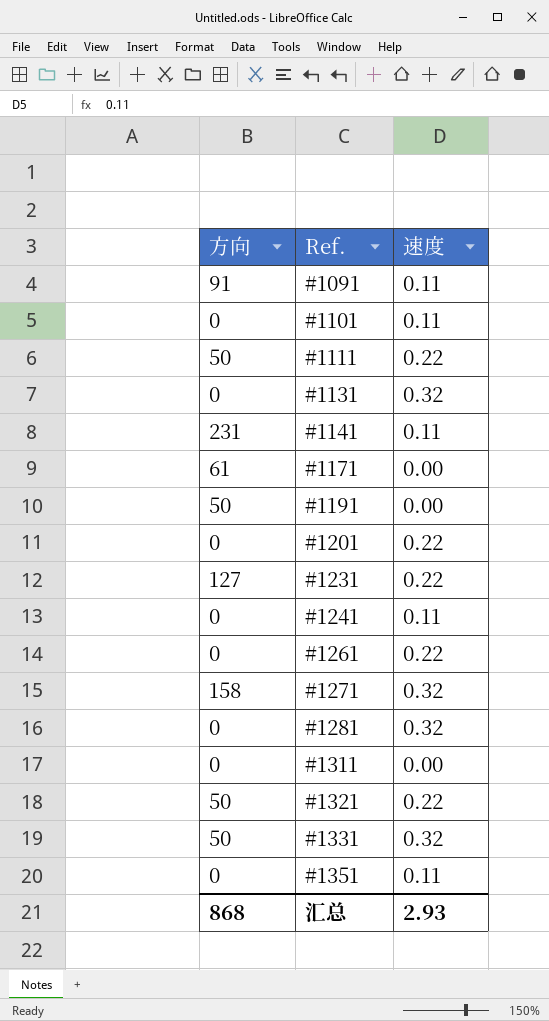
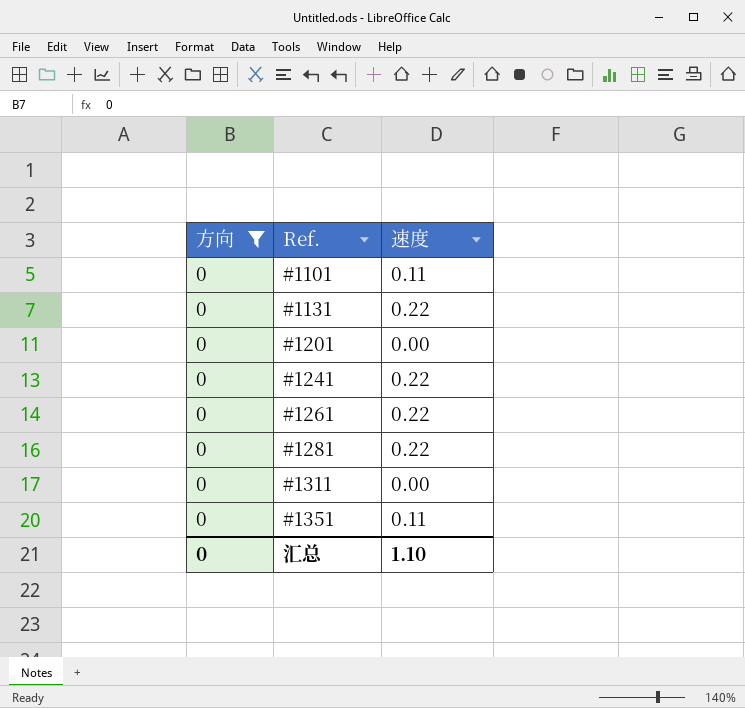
filter: none -> 方向 = 0
#1131 | 速度: 0.32 -> 0.22
#1201 | 速度: 0.22 -> 0.00
#1241 | 速度: 0.11 -> 0.22
#1281 | 速度: 0.32 -> 0.22
汇总 | 方向: 868 -> 0
汇总 | 速度: 2.93 -> 1.10

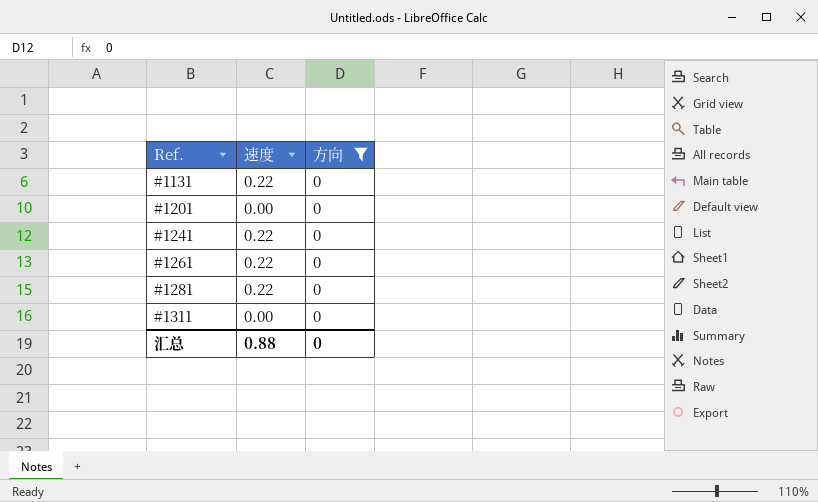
column 方向 | position: 1 -> 3
row #1101: 0 | 0.11 -> none
row #1351: 0 | 0.11 -> none
汇总 | 速度: 1.10 -> 0.88

